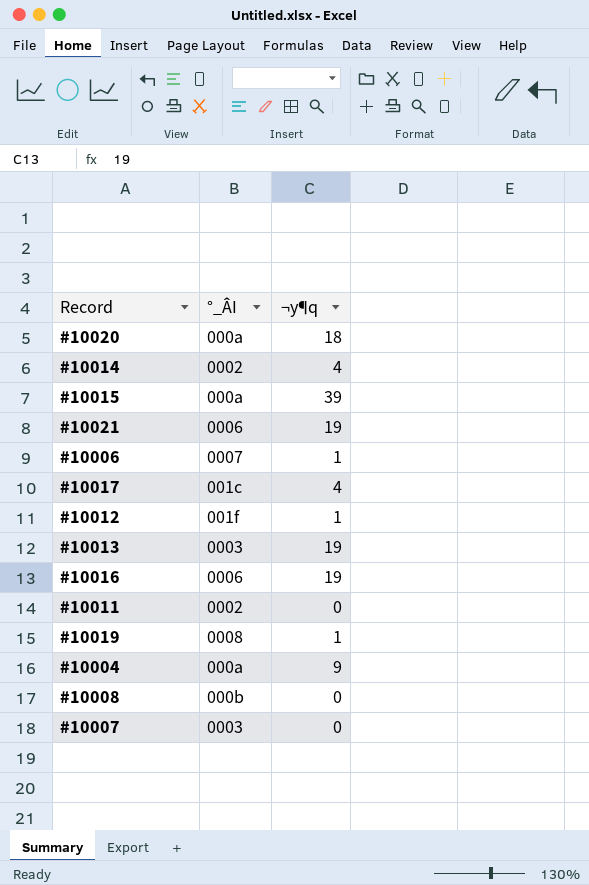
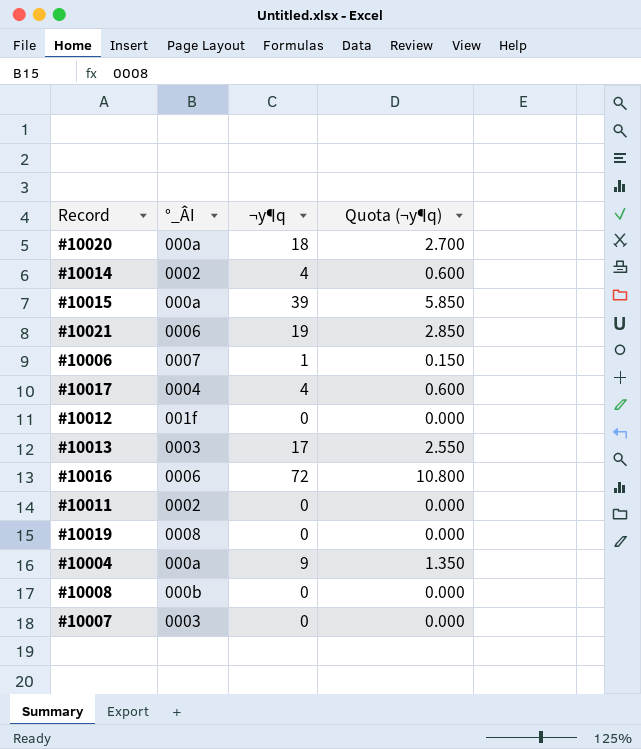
column Quota (¬y¶q) | formula: none -> [¬y¶q] * 0.15
#10017 | °_ÂI: 001c -> 0004
#10012 | ¬y¶q: 1 -> 0
#10013 | ¬y¶q: 19 -> 17
#10016 | ¬y¶q: 19 -> 72
#10019 | ¬y¶q: 1 -> 0

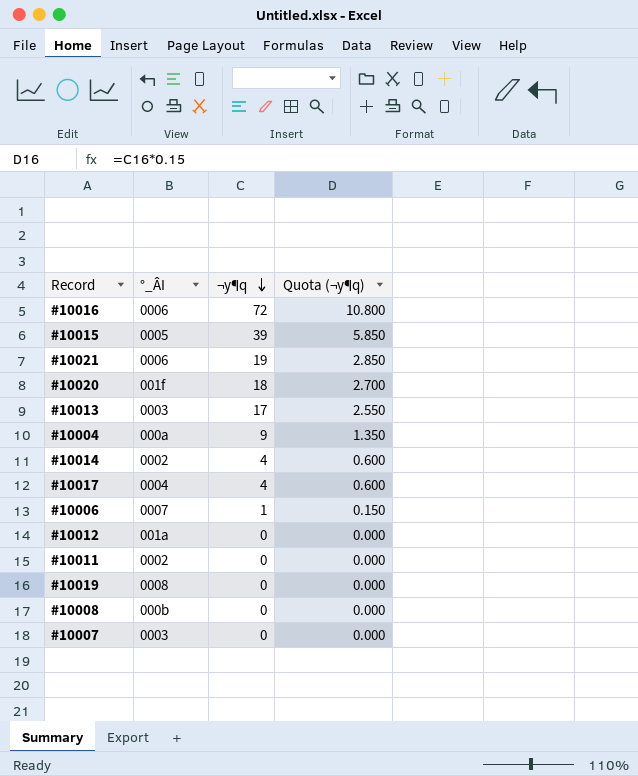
row order: none -> ¬y¶q descending
#10015 | °_ÂI: 000a -> 0005
#10020 | °_ÂI: 000a -> 001f
#10012 | °_ÂI: 001f -> 001a

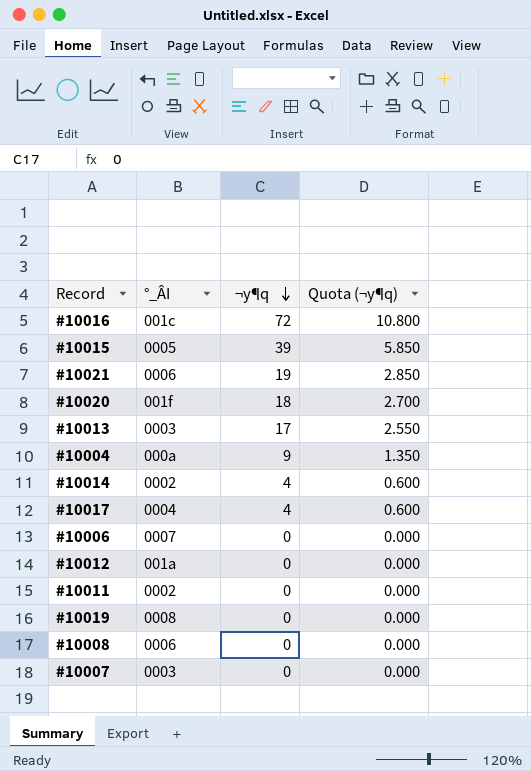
#10016 | °_ÂI: 0006 -> 001c
#10006 | ¬y¶q: 1 -> 0
#10006 | Quota (¬y¶q): 0.150 -> 0.000
#10008 | °_ÂI: 000b -> 0006

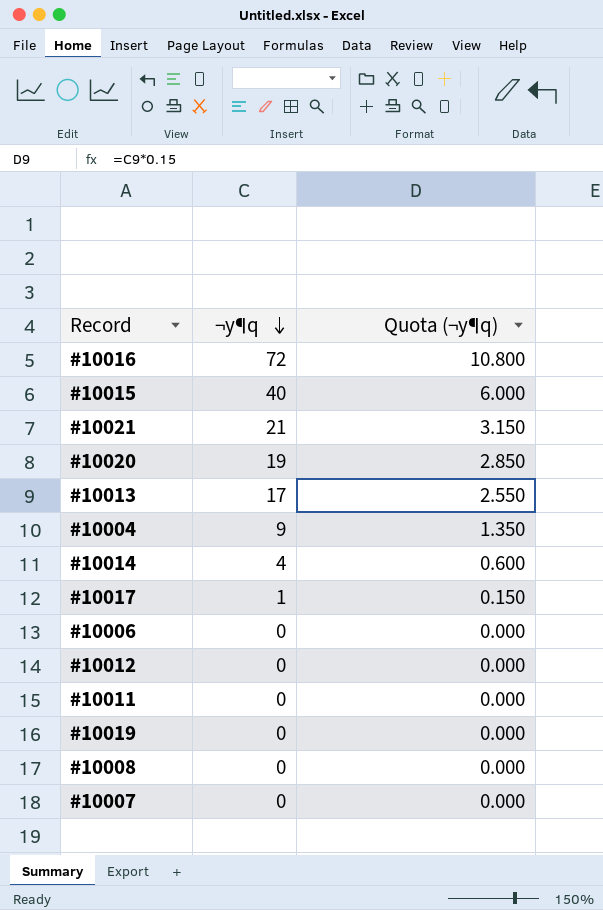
column °_ÂI | position: 2 -> none
#10015 | ¬y¶q: 39 -> 40
#10015 | Quota (¬y¶q): 5.850 -> 6.000
#10021 | ¬y¶q: 19 -> 21
#10021 | Quota (¬y¶q): 2.850 -> 3.150
#10020 | ¬y¶q: 18 -> 19
#10020 | Quota (¬y¶q): 2.700 -> 2.850
#10017 | ¬y¶q: 4 -> 1
#10017 | Quota (¬y¶q): 0.600 -> 0.150

